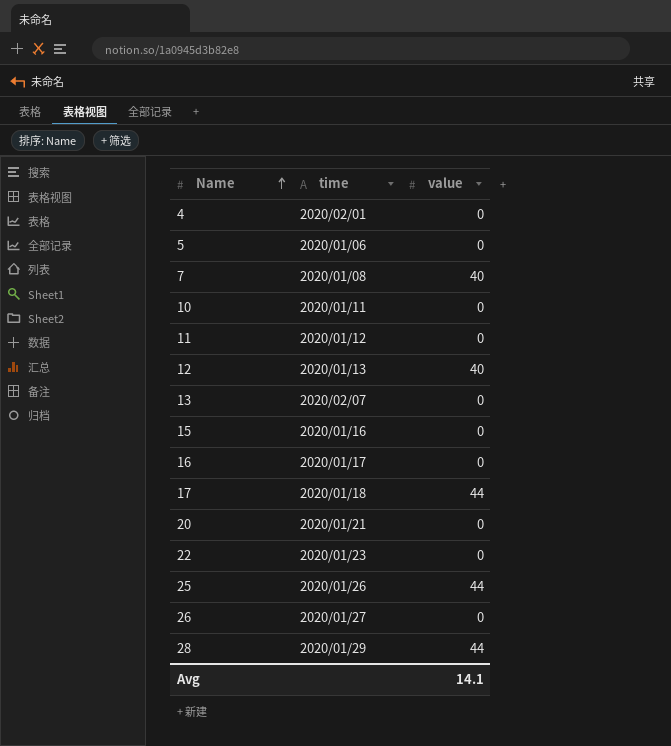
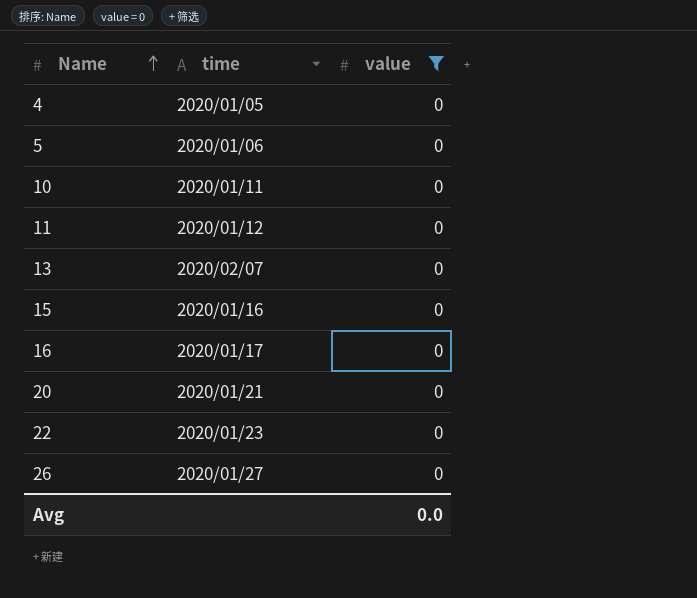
filter: none -> value = 0
4 | time: 2020/02/01 -> 2020/01/05
Avg | value: 14.1 -> 0.0

